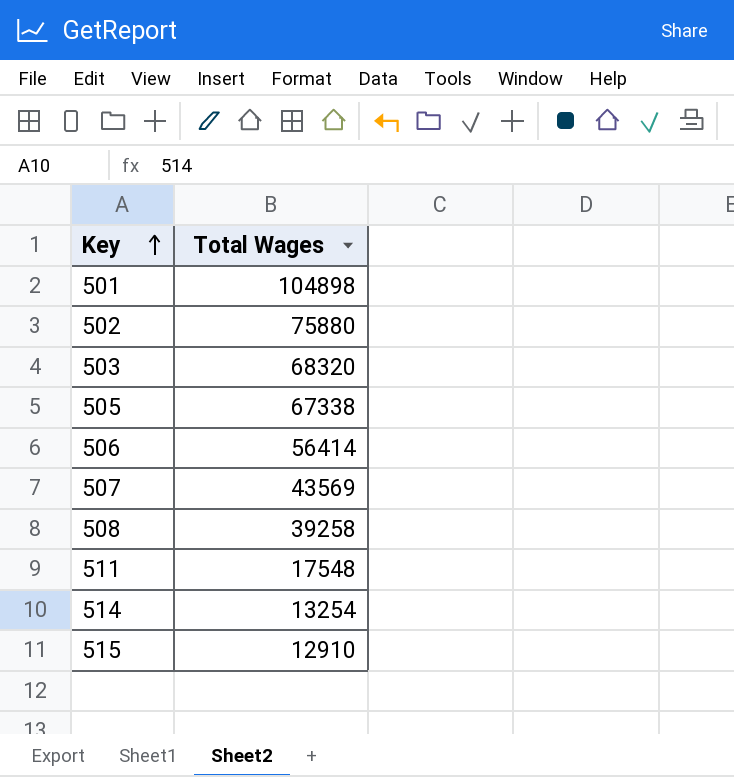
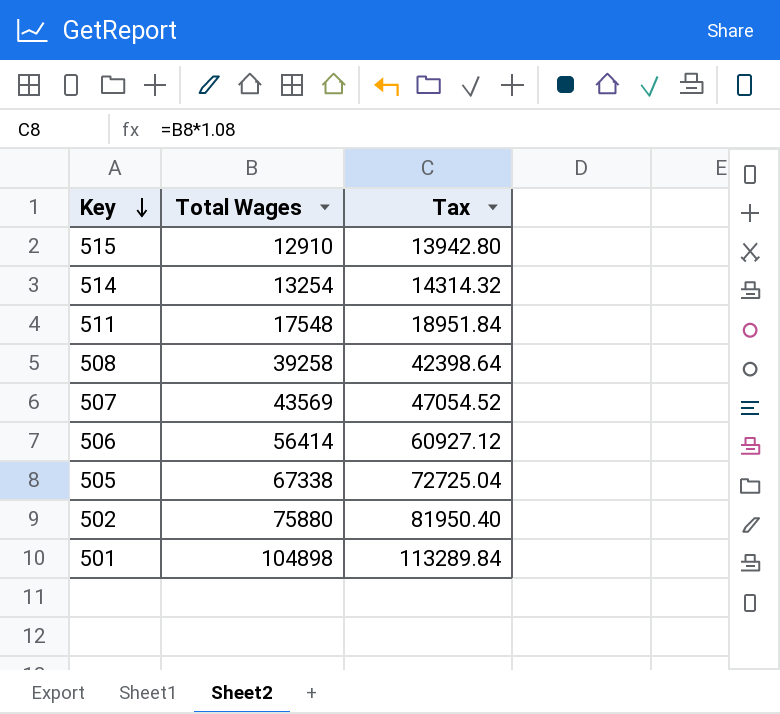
row order: Key ascending -> Key descending
column Tax | formula: none -> [Total Wages] * 1.08
row 503: 68320 -> none

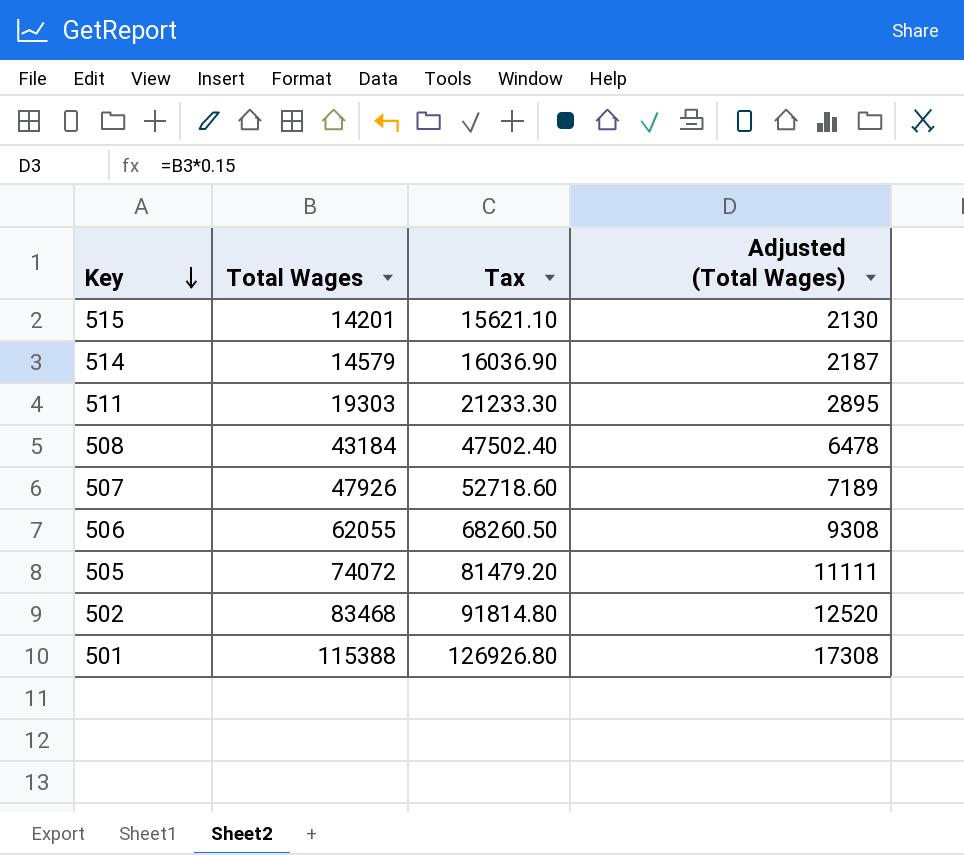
column Tax | formula: [Total Wages] * 1.08 -> [Total Wages] * 1.1
column Adjusted (Total Wages) | formula: none -> [Total Wages] * 0.15
515 | Total Wages: 12910 -> 14201
514 | Total Wages: 13254 -> 14579
511 | Total Wages: 17548 -> 19303
508 | Total Wages: 39258 -> 43184
507 | Total Wages: 43569 -> 47926
506 | Total Wages: 56414 -> 62055
505 | Total Wages: 67338 -> 74072
502 | Total Wages: 75880 -> 83468
501 | Total Wages: 104898 -> 115388

